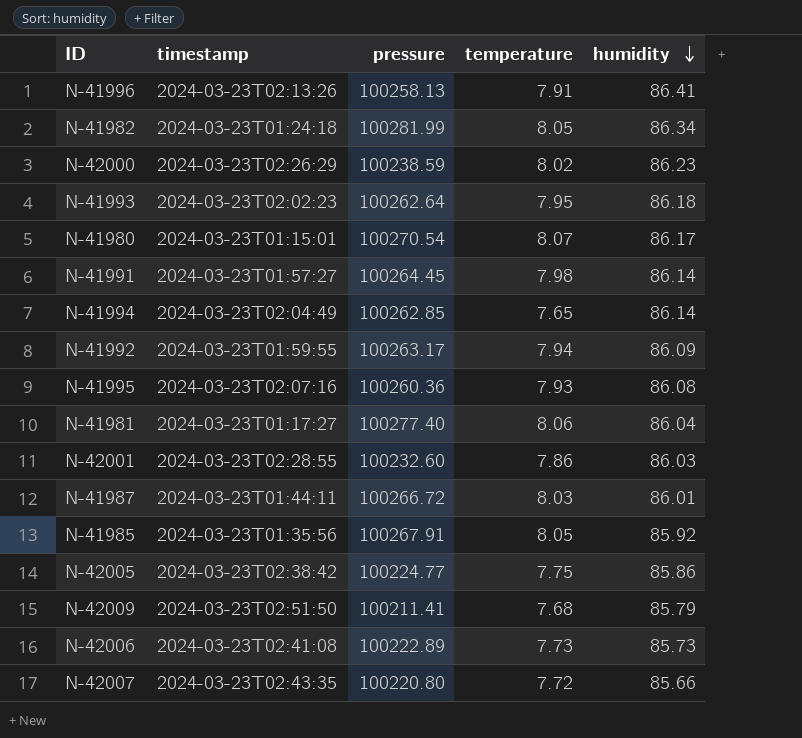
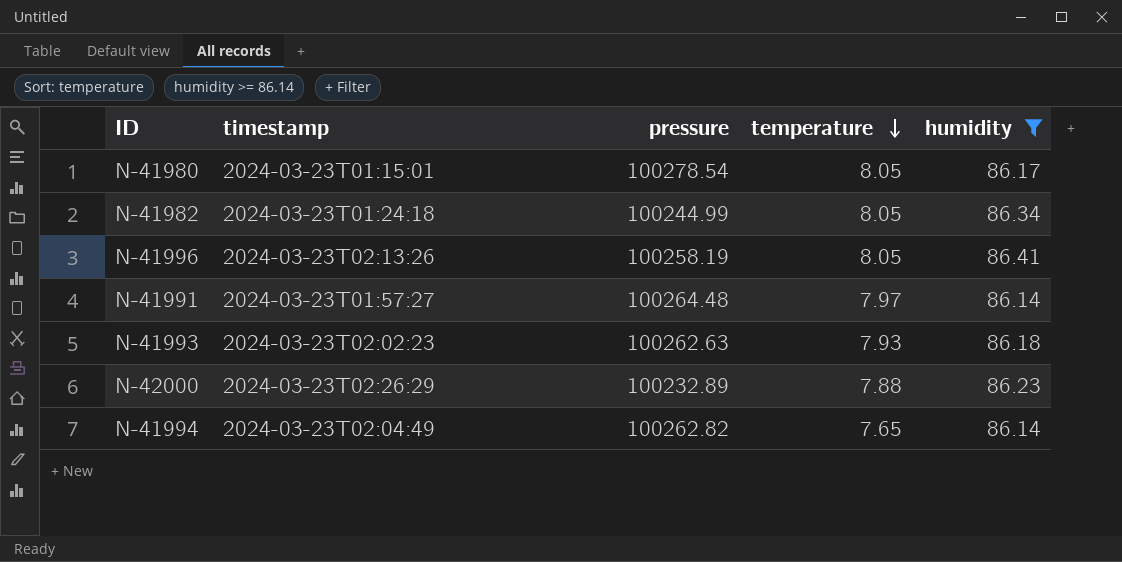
filter: none -> humidity >= 86.14
row order: humidity descending -> temperature descending
N-41980 | pressure: 100270.54 -> 100278.54
N-41980 | temperature: 8.07 -> 8.05
N-41982 | pressure: 100281.99 -> 100244.99
N-41996 | pressure: 100258.13 -> 100258.19
N-41996 | temperature: 7.91 -> 8.05
N-41991 | pressure: 100264.45 -> 100264.48
N-41991 | temperature: 7.98 -> 7.97
N-41993 | pressure: 100262.64 -> 100262.63
N-41993 | temperature: 7.95 -> 7.93
N-42000 | pressure: 100238.59 -> 100232.89
N-42000 | temperature: 8.02 -> 7.88
N-41994 | pressure: 100262.85 -> 100262.82

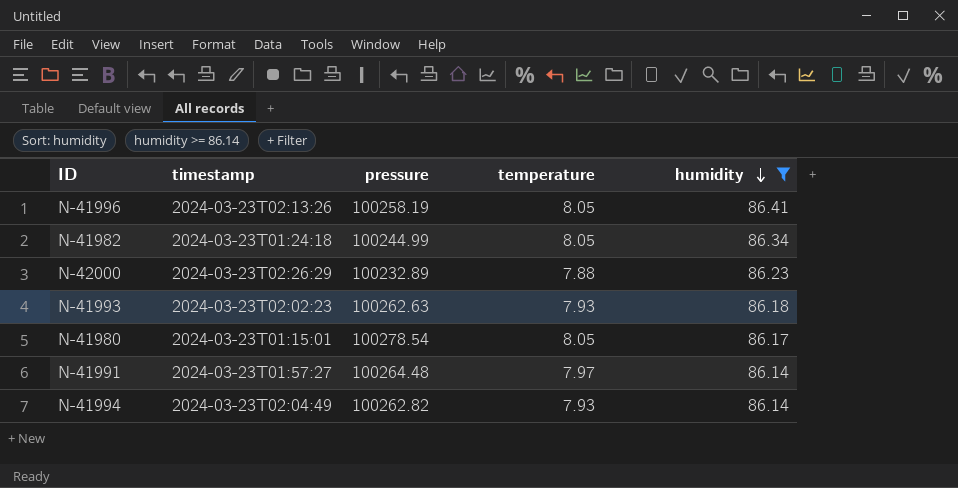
row order: temperature descending -> humidity descending
N-41994 | temperature: 7.65 -> 7.93

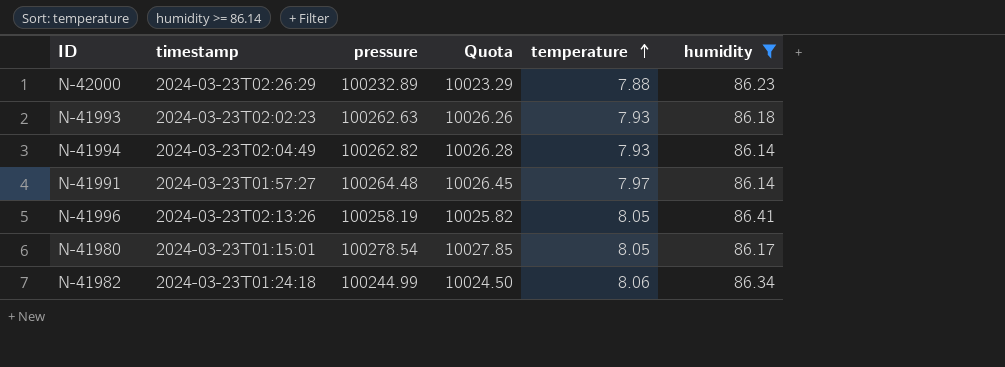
row order: humidity descending -> temperature ascending
column Quota | formula: none -> [pressure] * 0.1
N-41982 | temperature: 8.05 -> 8.06

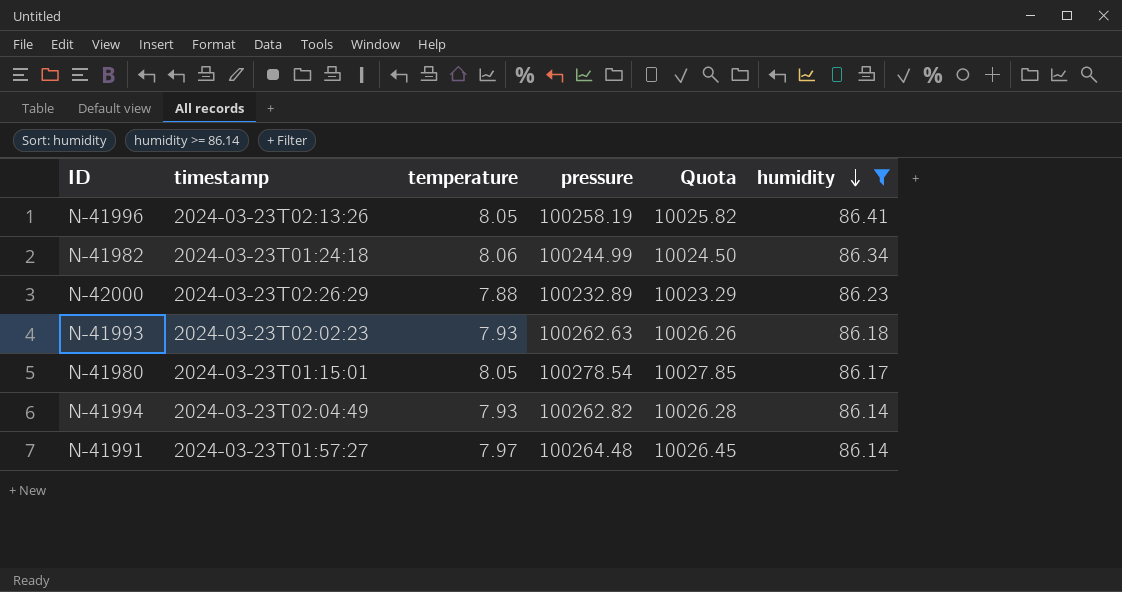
row order: temperature ascending -> humidity descending
column temperature | position: 5 -> 3

